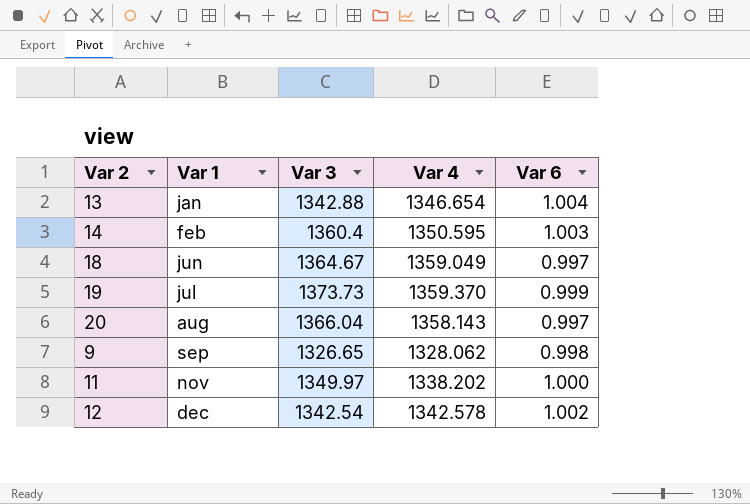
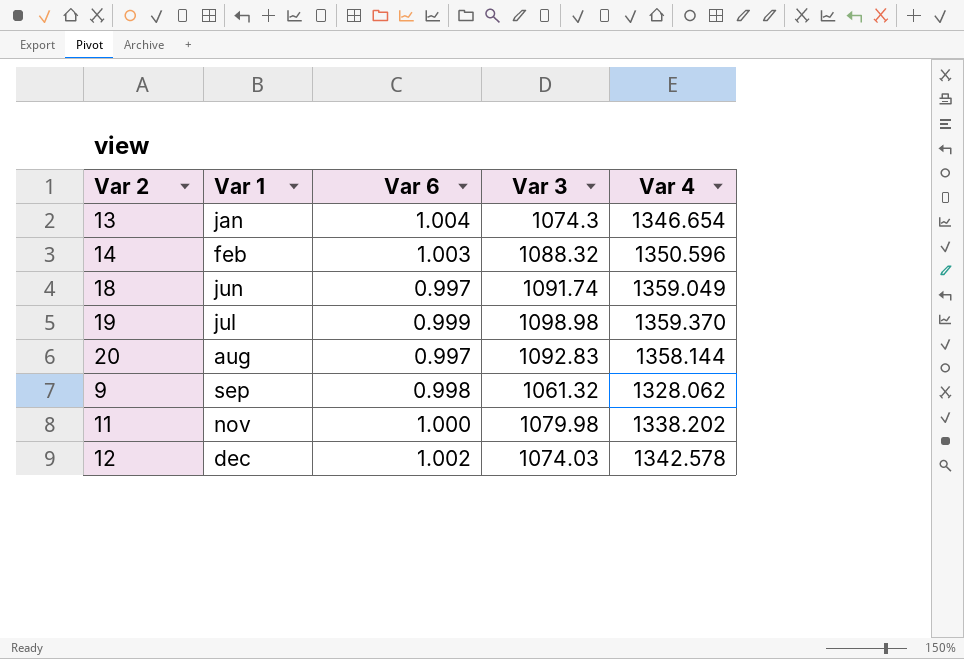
column Var 6 | position: 5 -> 3
13 | Var 3: 1342.88 -> 1074.3
14 | Var 3: 1360.4 -> 1088.32
14 | Var 4: 1350.595 -> 1350.596
18 | Var 3: 1364.67 -> 1091.74
19 | Var 3: 1373.73 -> 1098.98
20 | Var 3: 1366.04 -> 1092.83
20 | Var 4: 1358.143 -> 1358.144
9 | Var 3: 1326.65 -> 1061.32
11 | Var 3: 1349.97 -> 1079.98
12 | Var 3: 1342.54 -> 1074.03

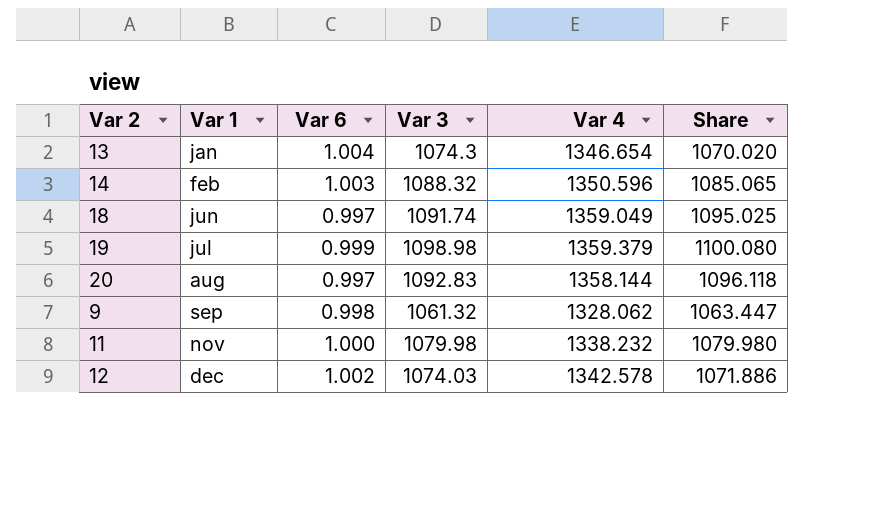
column Share | formula: none -> [Var 3] / [Var 6]
19 | Var 4: 1359.370 -> 1359.379
11 | Var 4: 1338.202 -> 1338.232

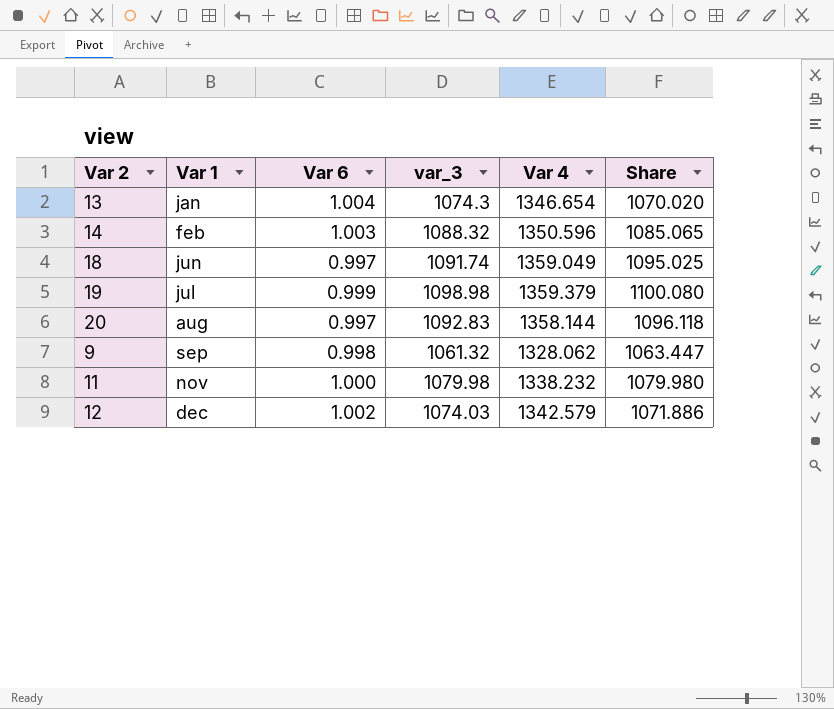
column name: Var 3 -> var_3
12 | Var 4: 1342.578 -> 1342.579

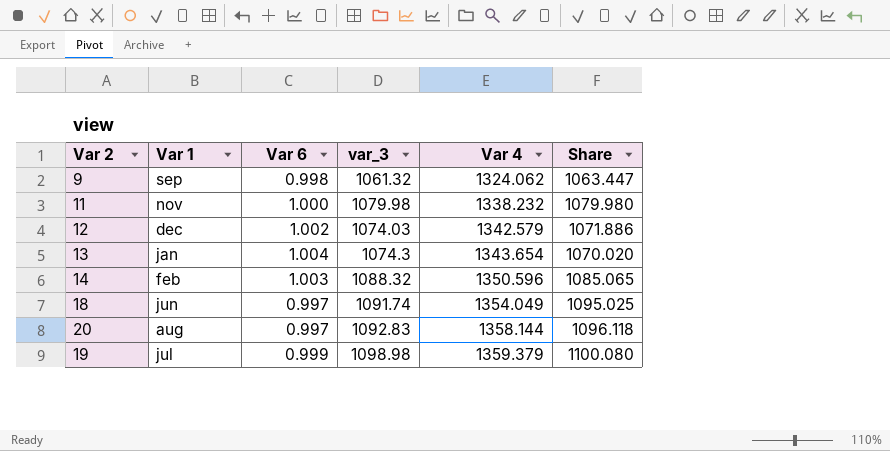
row order: Var 1 ascending -> Var 4 ascending
9 | Var 4: 1328.062 -> 1324.062
13 | Var 4: 1346.654 -> 1343.654
18 | Var 4: 1359.049 -> 1354.049

